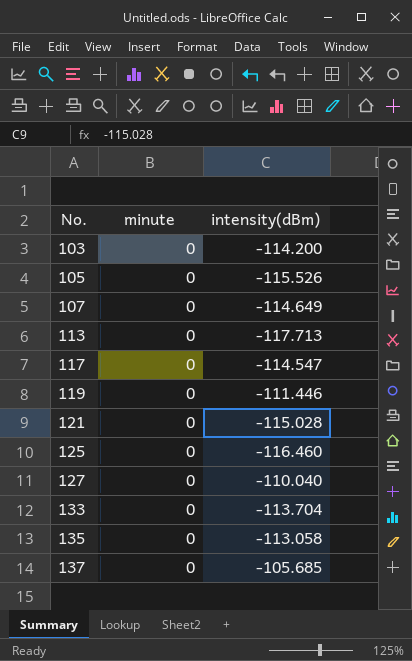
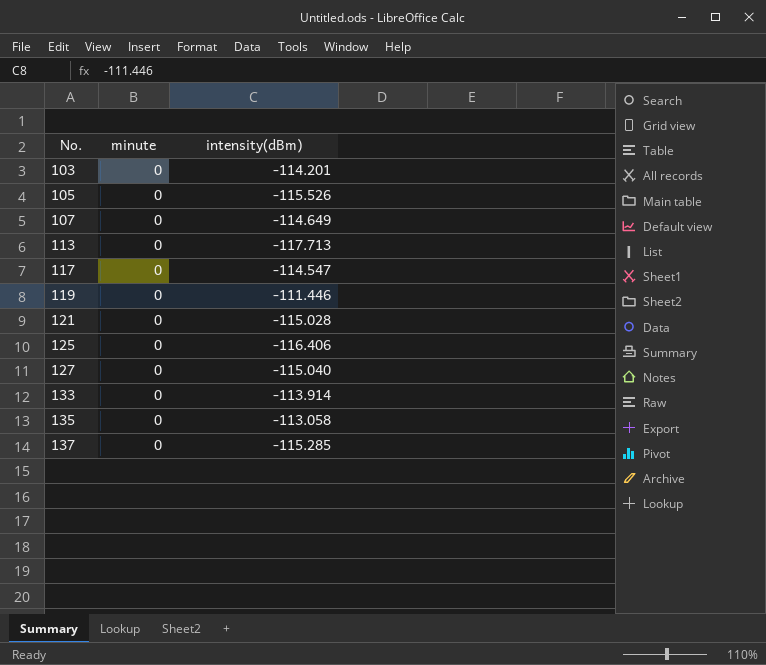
103 | intensity(dBm): -114.200 -> -114.201
125 | intensity(dBm): -116.460 -> -116.406
127 | intensity(dBm): -110.040 -> -115.040
133 | intensity(dBm): -113.704 -> -113.914
137 | intensity(dBm): -105.685 -> -115.285

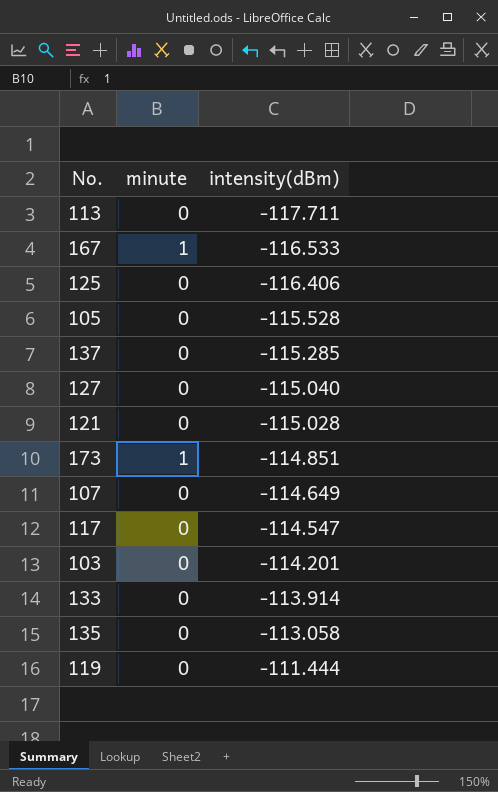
row order: No. ascending -> intensity(dBm) ascending
113 | intensity(dBm): -117.713 -> -117.711
row 167: none -> 1 | -116.533
105 | intensity(dBm): -115.526 -> -115.528
row 173: none -> 1 | -114.851
119 | intensity(dBm): -111.446 -> -111.444

